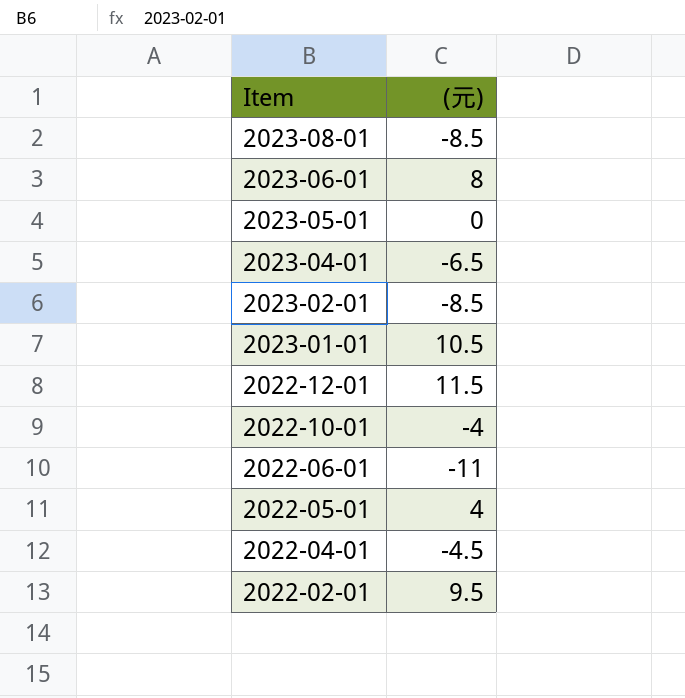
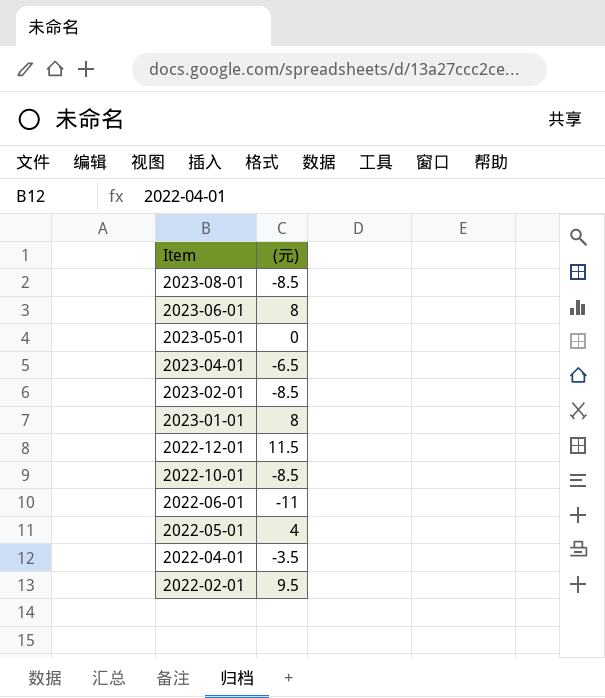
2023-01-01 | (元): 10.5 -> 8
2022-10-01 | (元): -4 -> -8.5
2022-04-01 | (元): -4.5 -> -3.5

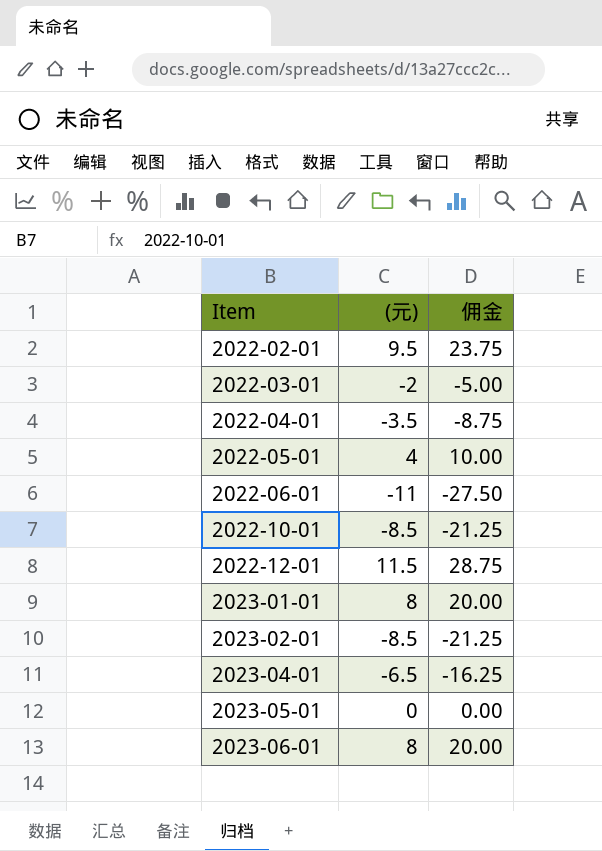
row order: Item descending -> Item ascending
column 佣金 | formula: none -> [(元)] * 2.5
row 2023-08-01: -8.5 -> none
row 2022-03-01: none -> -2 | -5.00

